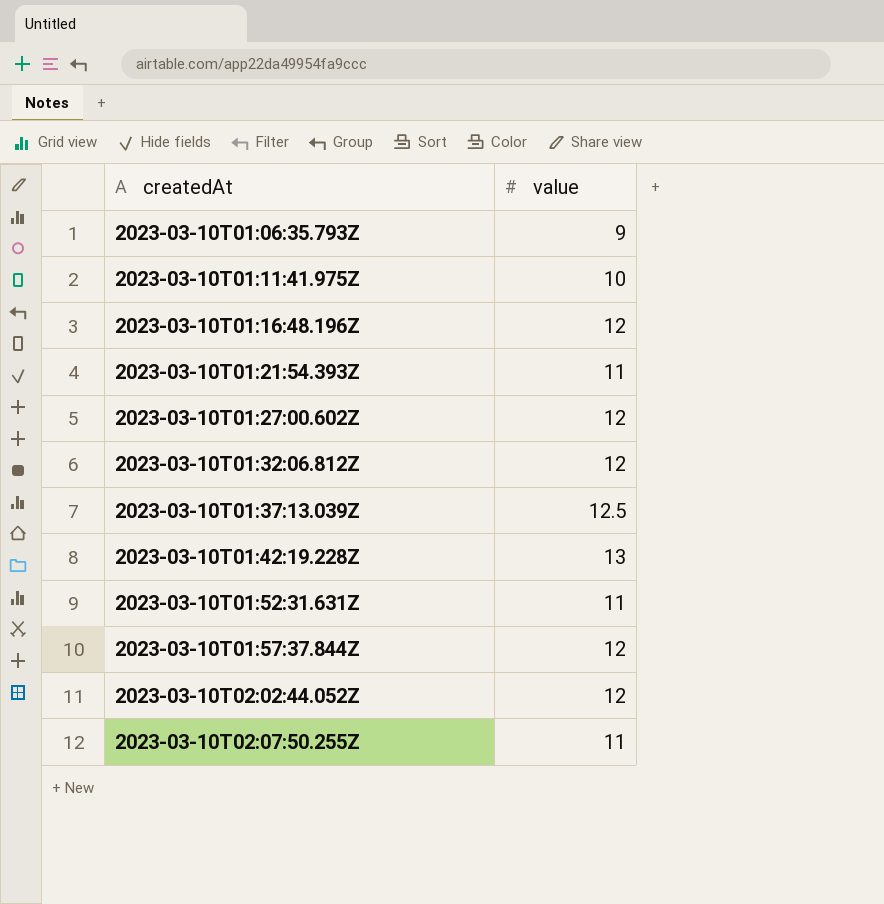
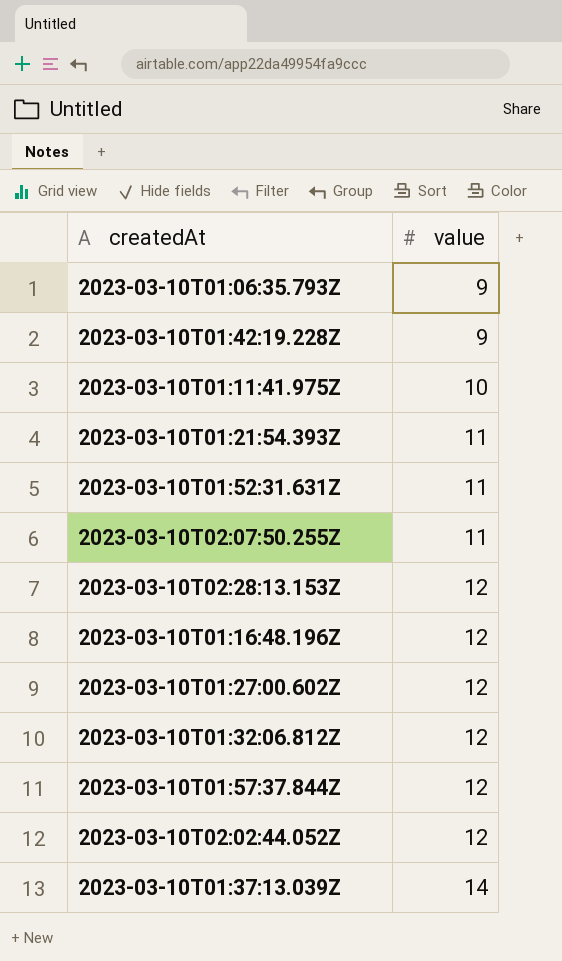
row order: createdAt ascending -> value ascending
2023-03-10T01:42:19.228Z | value: 13 -> 9
row 2023-03-10T02:28:13.153Z: none -> 12
2023-03-10T01:37:13.039Z | value: 12.5 -> 14

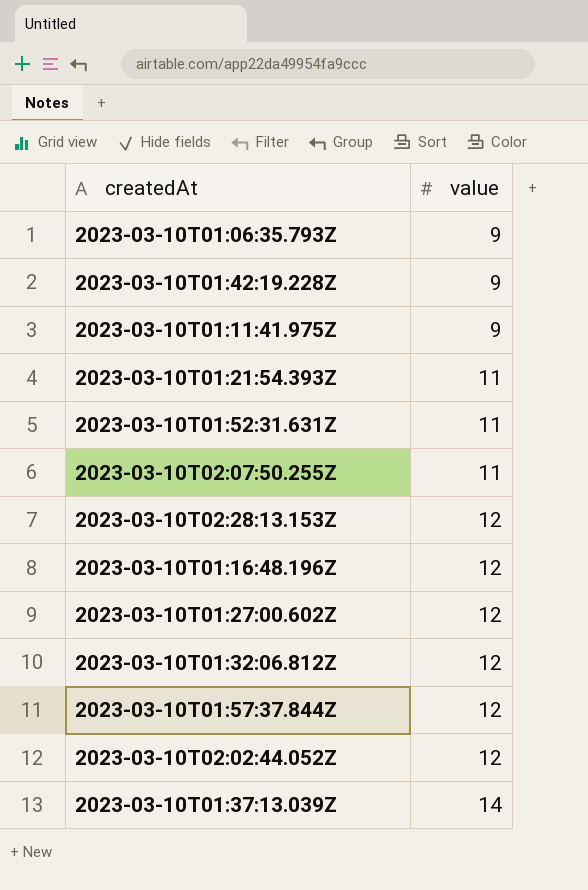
2023-03-10T01:11:41.975Z | value: 10 -> 9

